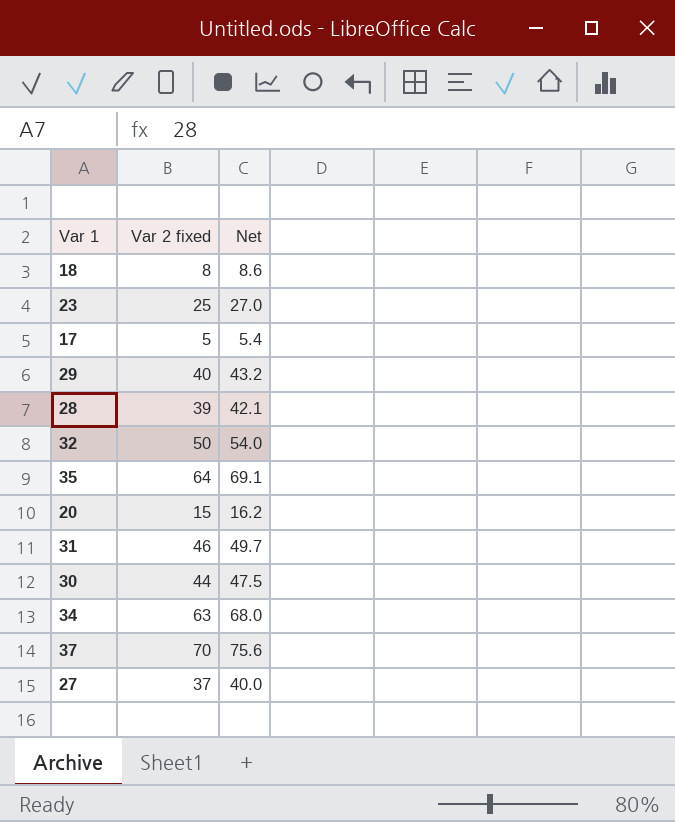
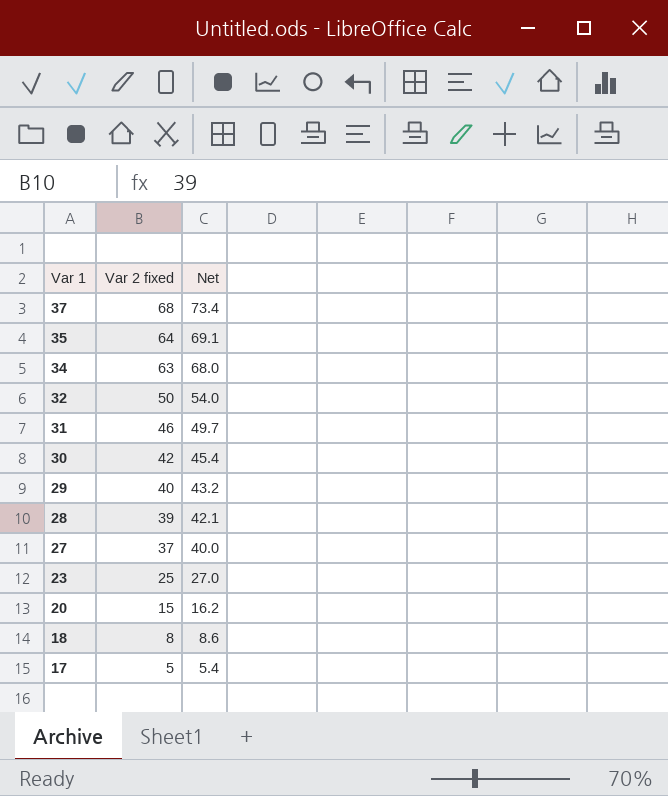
row order: none -> Var 1 descending
37 | Var 2 fixed: 70 -> 68
37 | Net: 75.6 -> 73.4
30 | Var 2 fixed: 44 -> 42
30 | Net: 47.5 -> 45.4

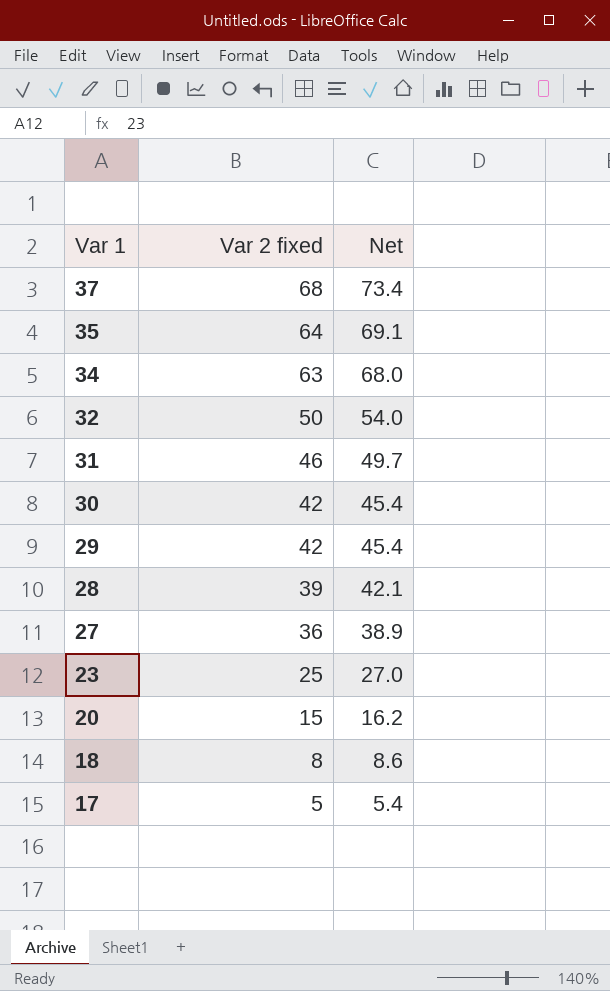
29 | Var 2 fixed: 40 -> 42
29 | Net: 43.2 -> 45.4
27 | Var 2 fixed: 37 -> 36
27 | Net: 40.0 -> 38.9

